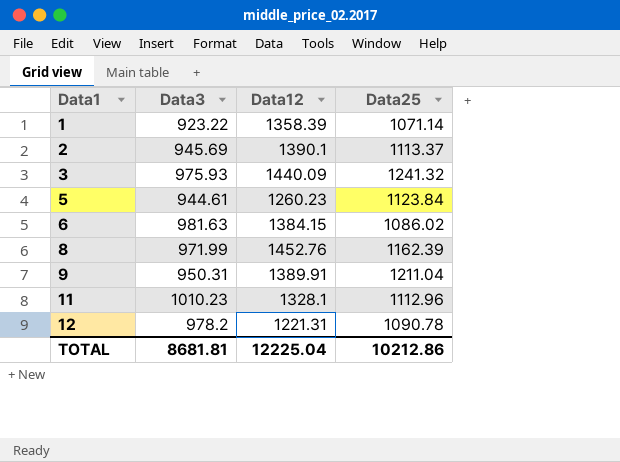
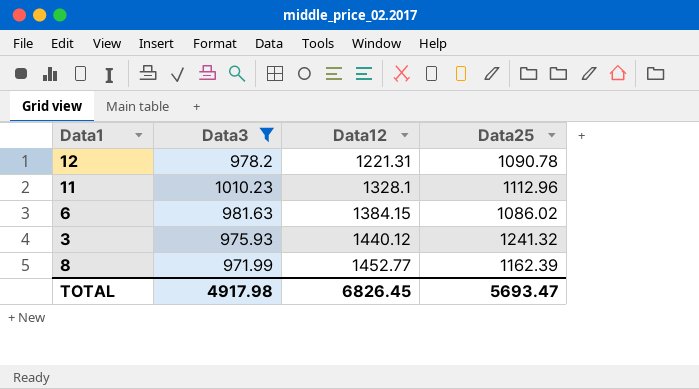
filter: none -> Data3 >= 971.99
row order: Data1 ascending -> Data12 ascending
3 | Data12: 1440.09 -> 1440.12
8 | Data12: 1452.76 -> 1452.77
TOTAL | Data3: 8681.81 -> 4917.98
TOTAL | Data12: 12225.04 -> 6826.45
TOTAL | Data25: 10212.86 -> 5693.47

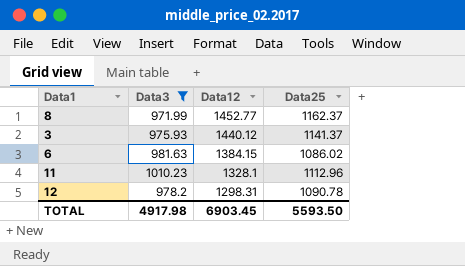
row order: Data12 ascending -> Data12 descending
8 | Data25: 1162.39 -> 1162.37
3 | Data25: 1241.32 -> 1141.37
12 | Data12: 1221.31 -> 1298.31
TOTAL | Data12: 6826.45 -> 6903.45
TOTAL | Data25: 5693.47 -> 5593.50

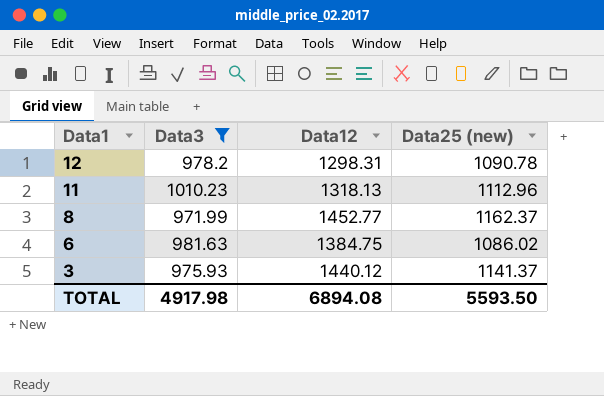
row order: Data12 descending -> Data1 descending
column name: Data25 -> Data25 (new)
11 | Data12: 1328.1 -> 1318.13
6 | Data12: 1384.15 -> 1384.75
TOTAL | Data12: 6903.45 -> 6894.08

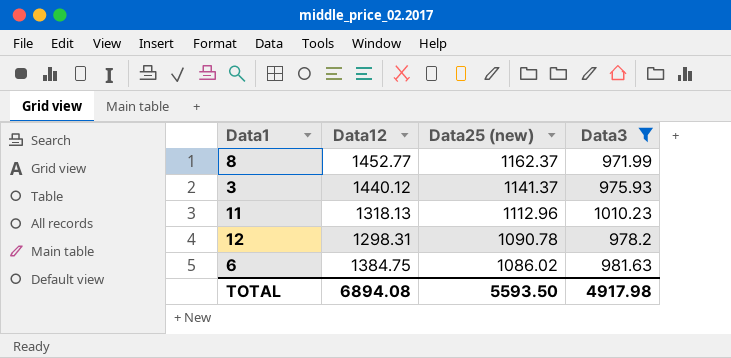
row order: Data1 descending -> Data25 (new) descending
column Data3 | position: 2 -> 4

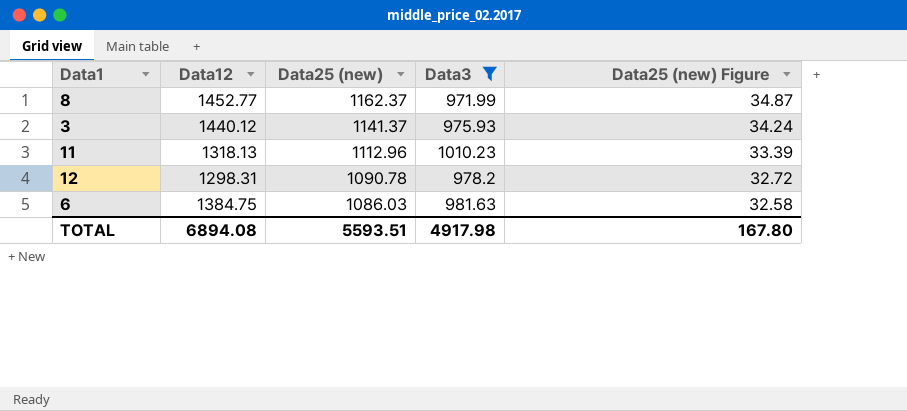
column Data25 (new) Figure | formula: none -> [Data25 (new)] * 0.03
6 | Data25 (new): 1086.02 -> 1086.03
TOTAL | Data25 (new): 5593.50 -> 5593.51

